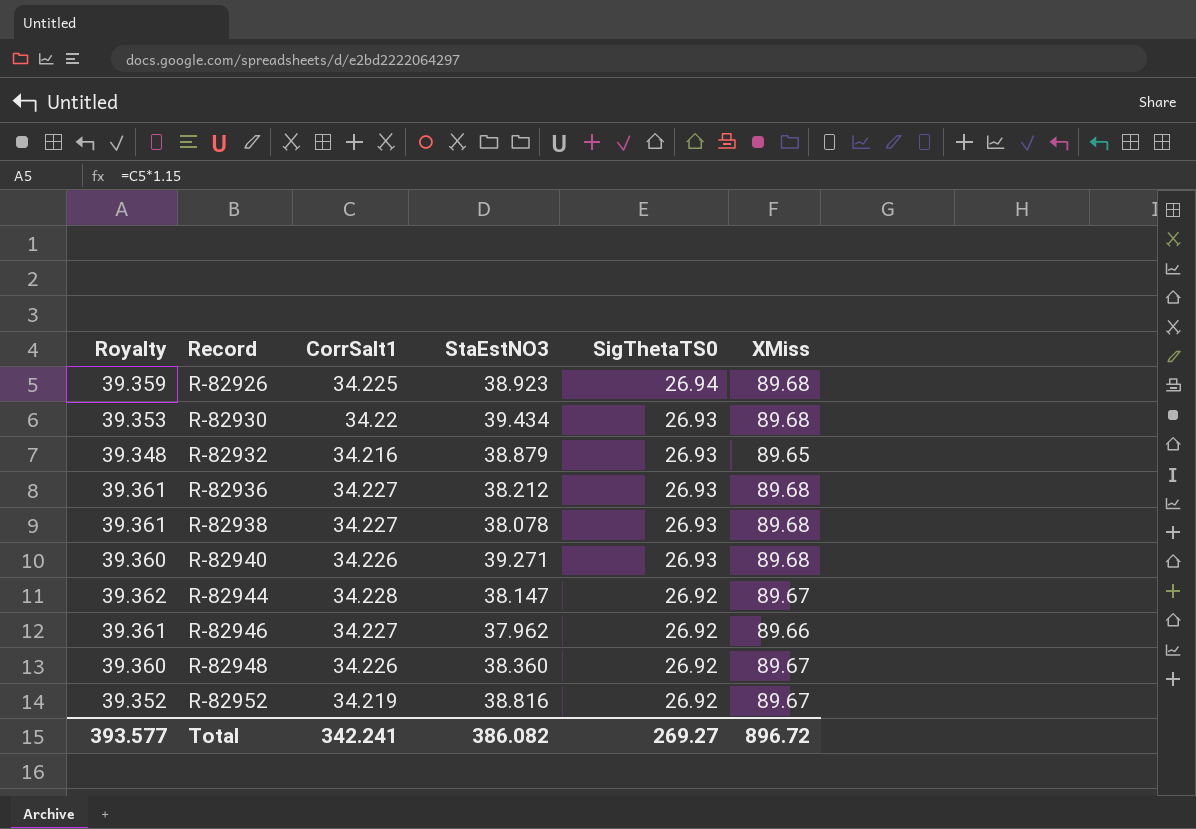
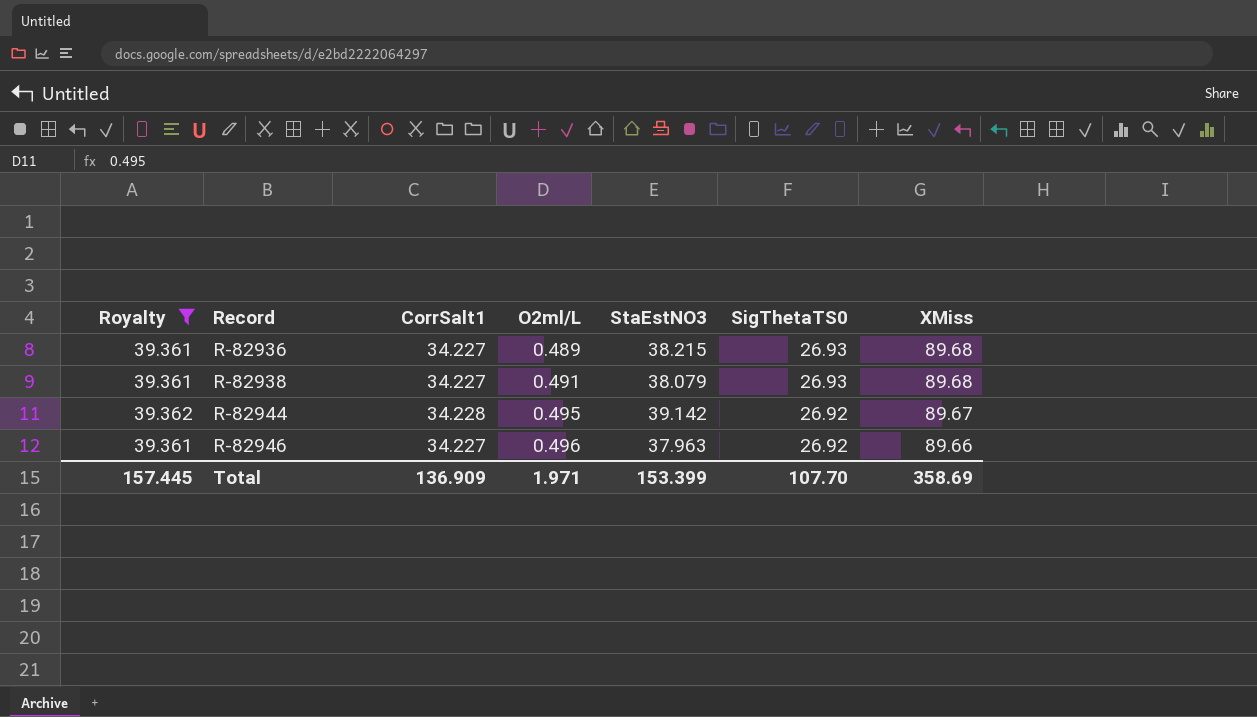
filter: none -> Royalty >= 39.361
column O2ml/L | position: none -> 4
R-82936 | StaEstNO3: 38.212 -> 38.215
R-82938 | StaEstNO3: 38.078 -> 38.079
R-82944 | StaEstNO3: 38.147 -> 39.142
R-82946 | StaEstNO3: 37.962 -> 37.963
Total | Royalty: 393.577 -> 157.445
Total | CorrSalt1: 342.241 -> 136.909
Total | StaEstNO3: 386.082 -> 153.399
Total | SigThetaTS0: 269.27 -> 107.70
Total | XMiss: 896.72 -> 358.69

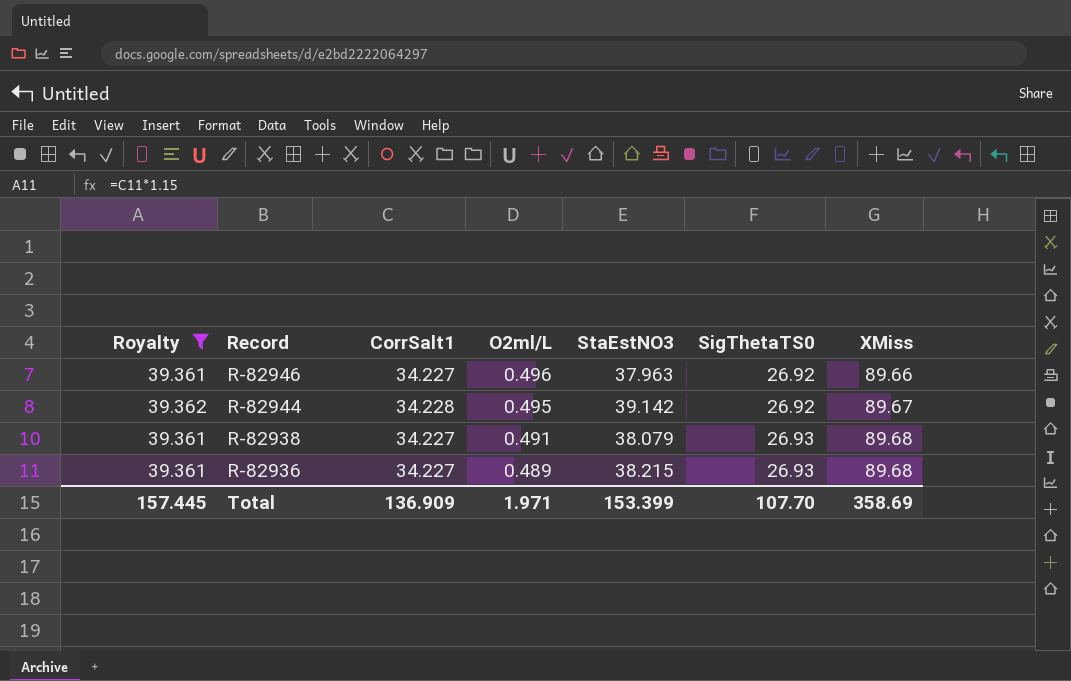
row order: Record ascending -> Record descending

